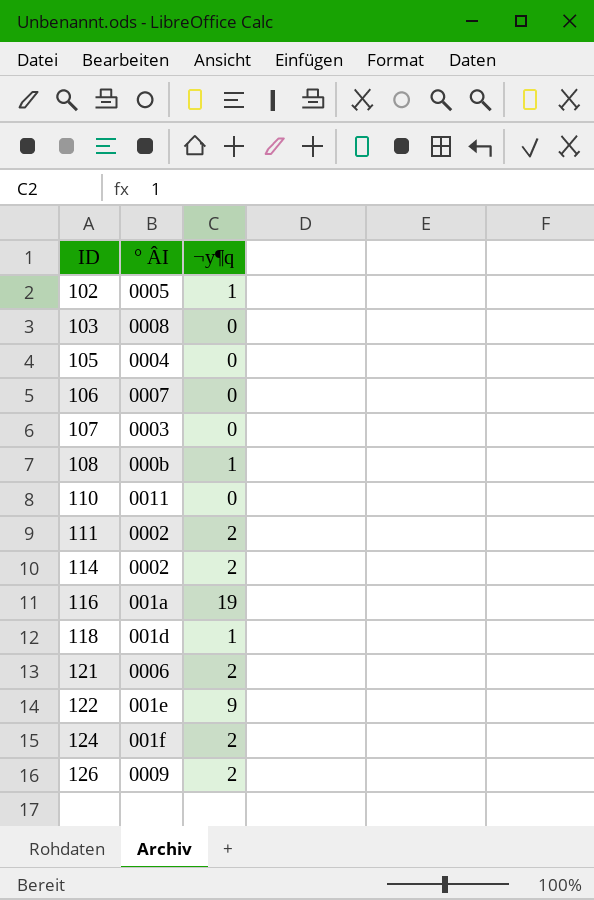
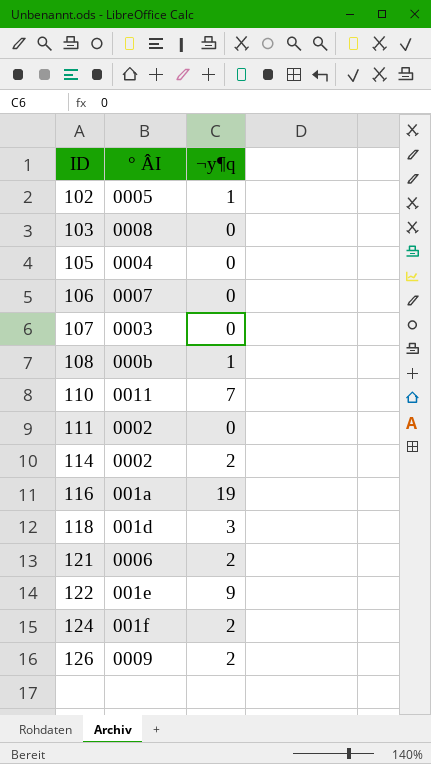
110 | ¬y¶q: 0 -> 7
111 | ¬y¶q: 2 -> 0
118 | ¬y¶q: 1 -> 3

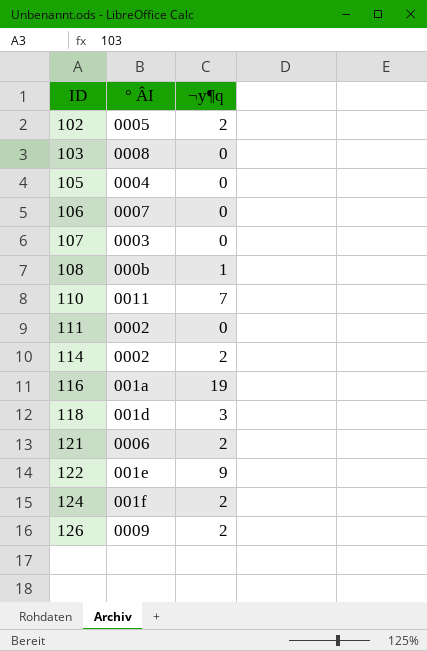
102 | ¬y¶q: 1 -> 2

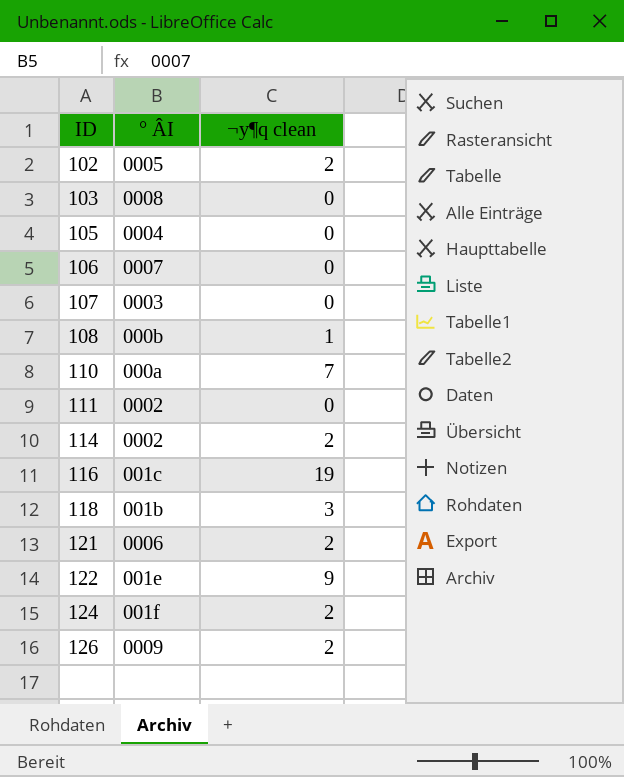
column name: ¬y¶q -> ¬y¶q clean
110 | ° ÂI: 0011 -> 000a
116 | ° ÂI: 001a -> 001c
118 | ° ÂI: 001d -> 001b

